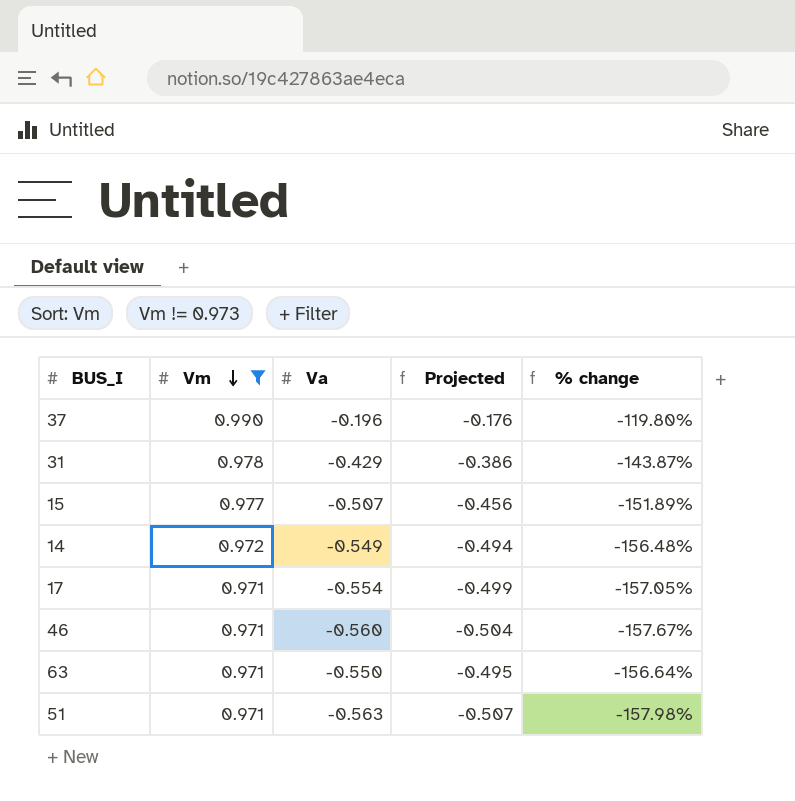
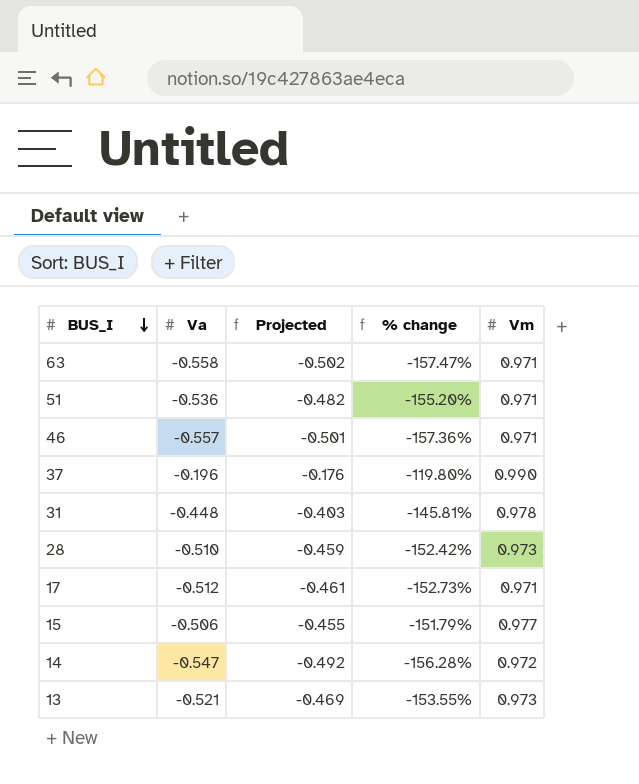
filter: Vm != 0.973 -> none
row order: Vm descending -> BUS_I descending
column Vm | position: 2 -> 5
63 | Va: -0.550 -> -0.558
63 | Projected: -0.495 -> -0.502
63 | % change: -156.64% -> -157.47%
51 | Va: -0.563 -> -0.536
51 | Projected: -0.507 -> -0.482
51 | % change: -157.98% -> -155.20%
46 | Va: -0.560 -> -0.557
46 | Projected: -0.504 -> -0.501
46 | % change: -157.67% -> -157.36%
31 | Va: -0.429 -> -0.448
31 | Projected: -0.386 -> -0.403
31 | % change: -143.87% -> -145.81%
17 | Va: -0.554 -> -0.512
17 | Projected: -0.499 -> -0.461
17 | % change: -157.05% -> -152.73%
15 | Va: -0.507 -> -0.506
15 | Projected: -0.456 -> -0.455
15 | % change: -151.89% -> -151.79%
14 | Va: -0.549 -> -0.547
14 | Projected: -0.494 -> -0.492
14 | % change: -156.48% -> -156.28%

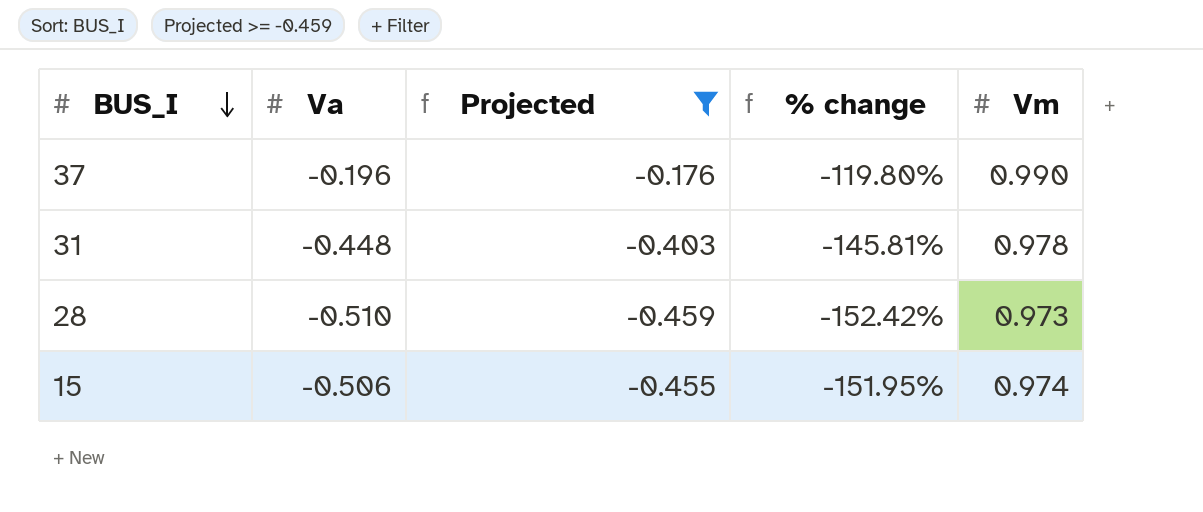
filter: none -> Projected >= -0.459
15 | % change: -151.79% -> -151.95%
15 | Vm: 0.977 -> 0.974

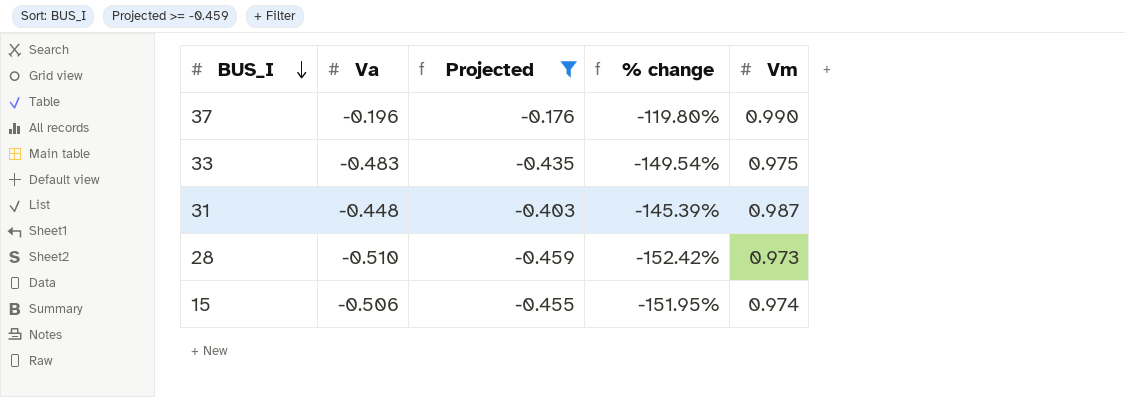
row 33: none -> -0.483 | -0.435 | -149.54% | 0.975
31 | % change: -145.81% -> -145.39%
31 | Vm: 0.978 -> 0.987

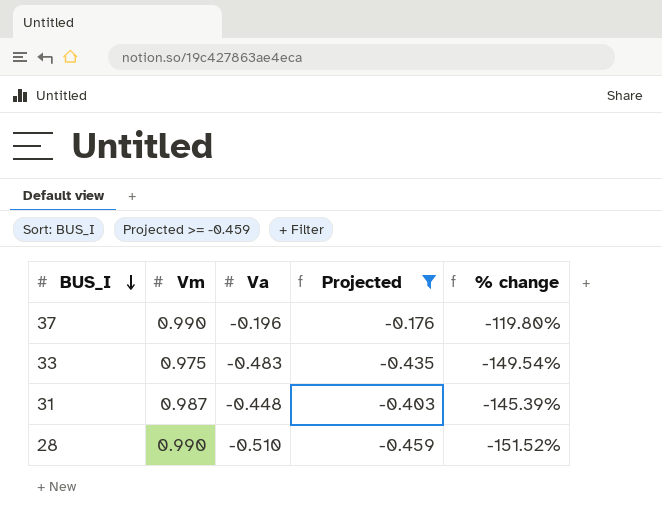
column Vm | position: 5 -> 2
row 15: -0.506 | -0.455 | -151.95% | 0.974 -> none
28 | Vm: 0.973 -> 0.990
28 | % change: -152.42% -> -151.52%

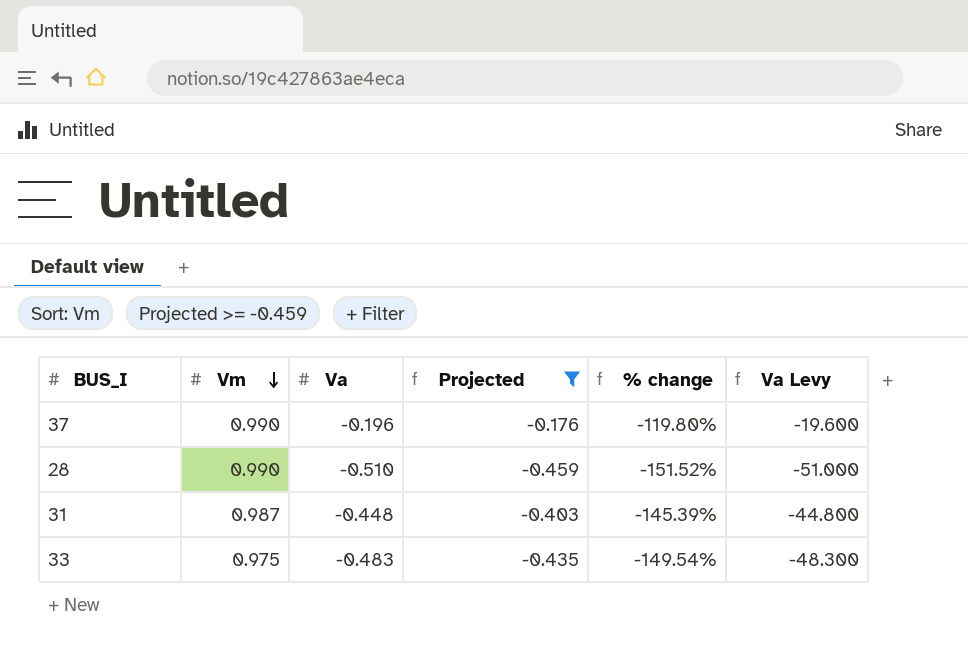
row order: BUS_I descending -> Vm descending
column Va Levy | formula: none -> [Va] * 100

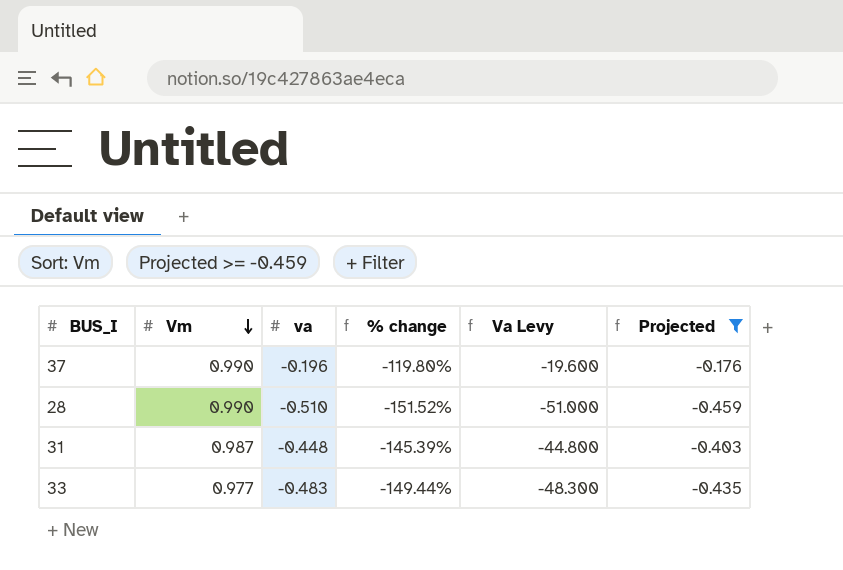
column name: Va -> va
column Projected | position: 4 -> 6
33 | Vm: 0.975 -> 0.977
33 | % change: -149.54% -> -149.44%

